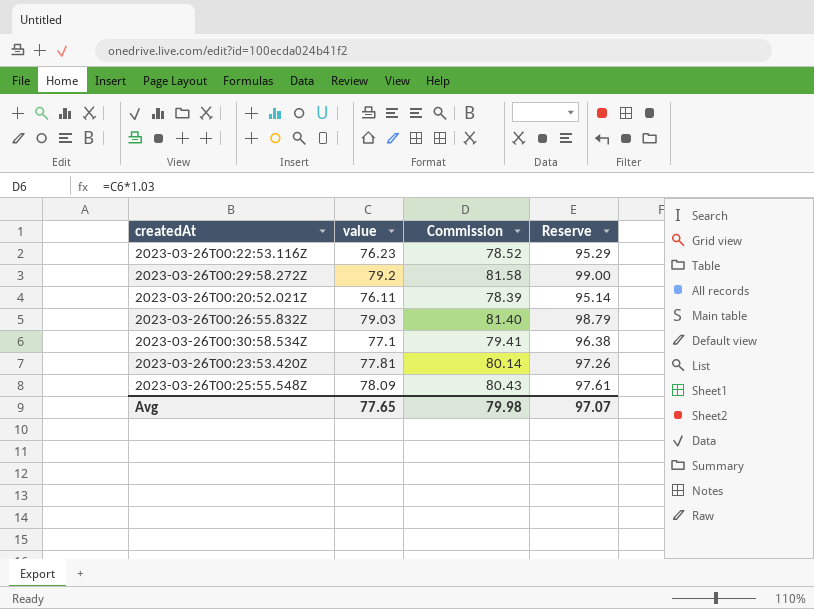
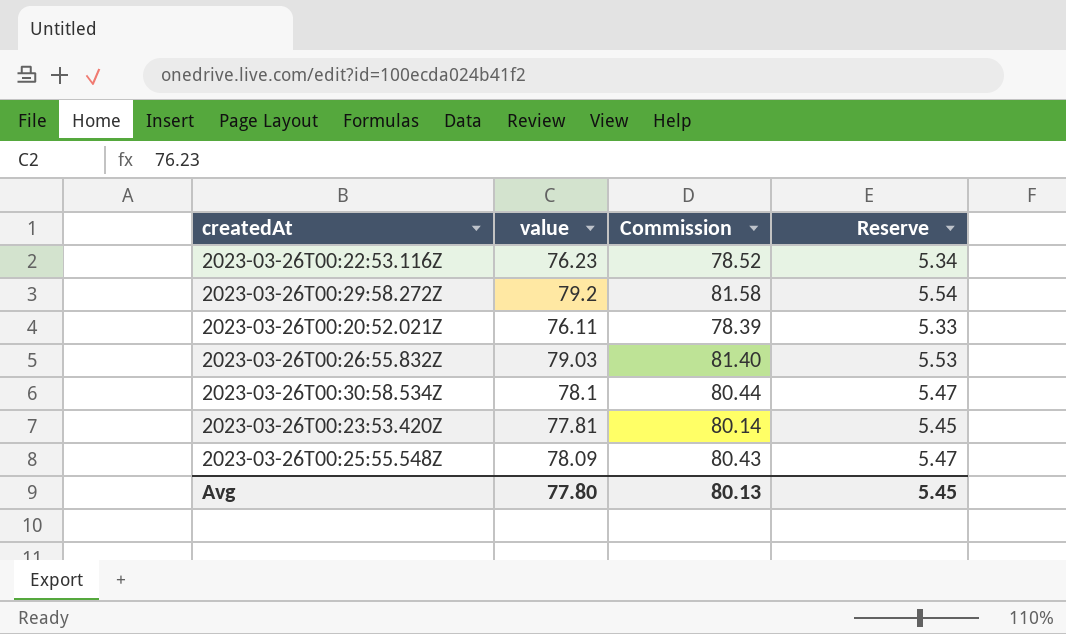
column Reserve | formula: [value] * 1.25 -> [value] * 0.07
2023-03-26T00:30:58.534Z | value: 77.1 -> 78.1
2023-03-26T00:30:58.534Z | Commission: 79.41 -> 80.44
Avg | value: 77.65 -> 77.80
Avg | Commission: 79.98 -> 80.13
Avg | Reserve: 97.07 -> 5.45

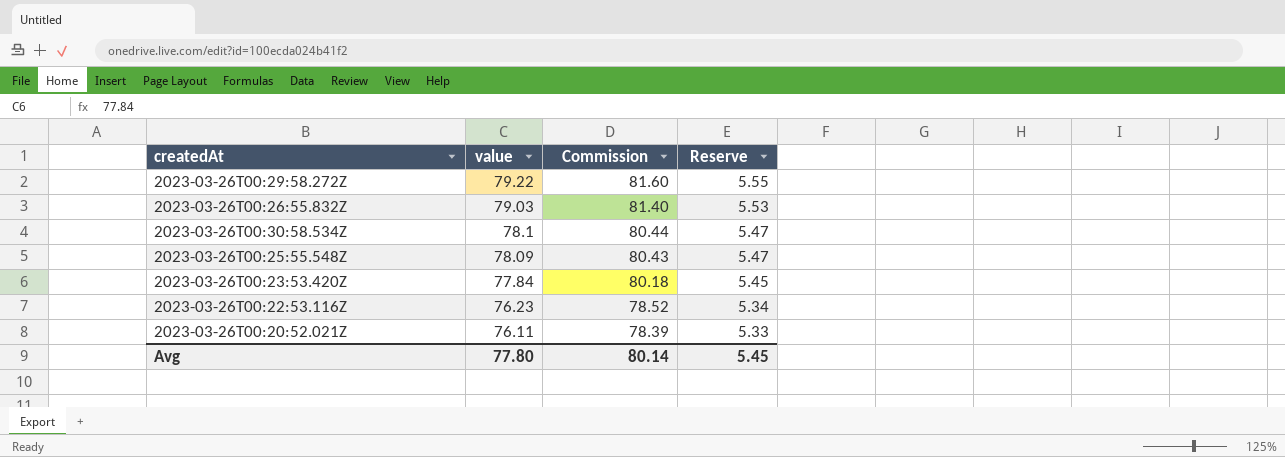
row order: none -> value descending
2023-03-26T00:29:58.272Z | value: 79.2 -> 79.22
2023-03-26T00:29:58.272Z | Commission: 81.58 -> 81.60
2023-03-26T00:29:58.272Z | Reserve: 5.54 -> 5.55
2023-03-26T00:23:53.420Z | value: 77.81 -> 77.84
2023-03-26T00:23:53.420Z | Commission: 80.14 -> 80.18
Avg | Commission: 80.13 -> 80.14

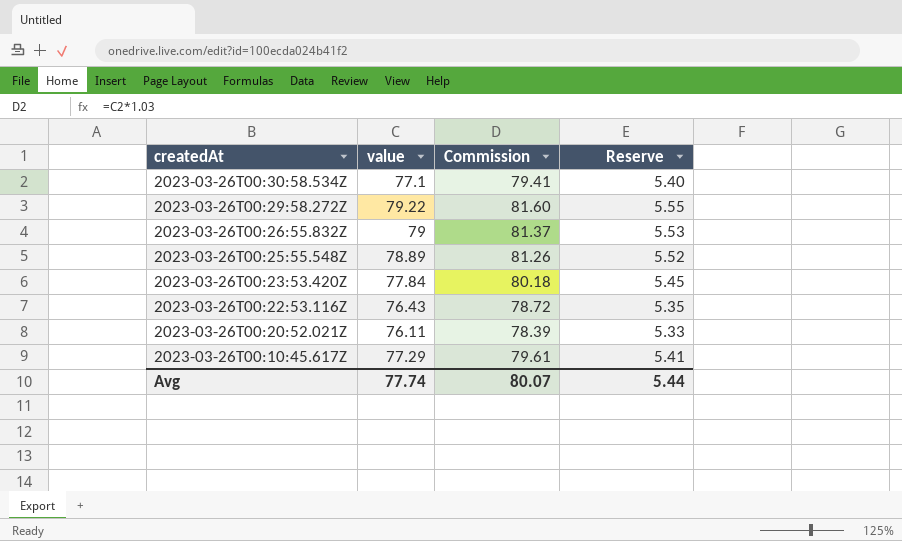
row order: value descending -> createdAt descending
2023-03-26T00:30:58.534Z | value: 78.1 -> 77.1
2023-03-26T00:30:58.534Z | Commission: 80.44 -> 79.41
2023-03-26T00:30:58.534Z | Reserve: 5.47 -> 5.40
2023-03-26T00:26:55.832Z | value: 79.03 -> 79
2023-03-26T00:26:55.832Z | Commission: 81.40 -> 81.37
2023-03-26T00:25:55.548Z | value: 78.09 -> 78.89
2023-03-26T00:25:55.548Z | Commission: 80.43 -> 81.26
2023-03-26T00:25:55.548Z | Reserve: 5.47 -> 5.52
2023-03-26T00:22:53.116Z | value: 76.23 -> 76.43
2023-03-26T00:22:53.116Z | Commission: 78.52 -> 78.72
2023-03-26T00:22:53.116Z | Reserve: 5.34 -> 5.35
row 2023-03-26T00:10:45.617Z: none -> 77.29 | 79.61 | 5.41
Avg | value: 77.80 -> 77.74
Avg | Commission: 80.14 -> 80.07
Avg | Reserve: 5.45 -> 5.44

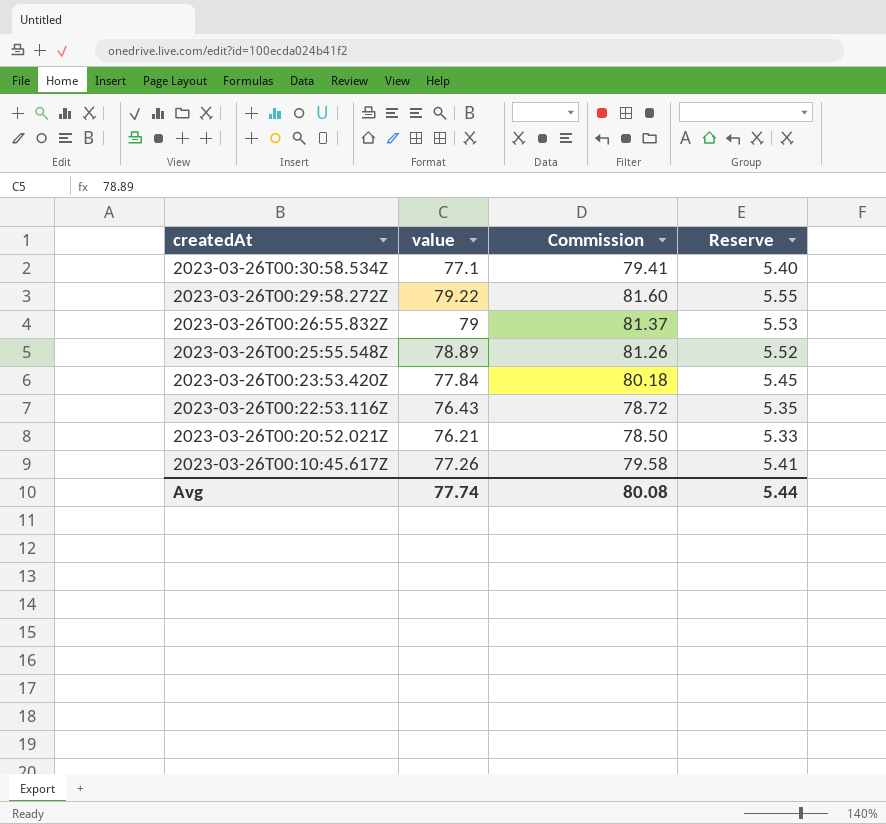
2023-03-26T00:20:52.021Z | value: 76.11 -> 76.21
2023-03-26T00:20:52.021Z | Commission: 78.39 -> 78.50
2023-03-26T00:10:45.617Z | value: 77.29 -> 77.26
2023-03-26T00:10:45.617Z | Commission: 79.61 -> 79.58
Avg | Commission: 80.07 -> 80.08

